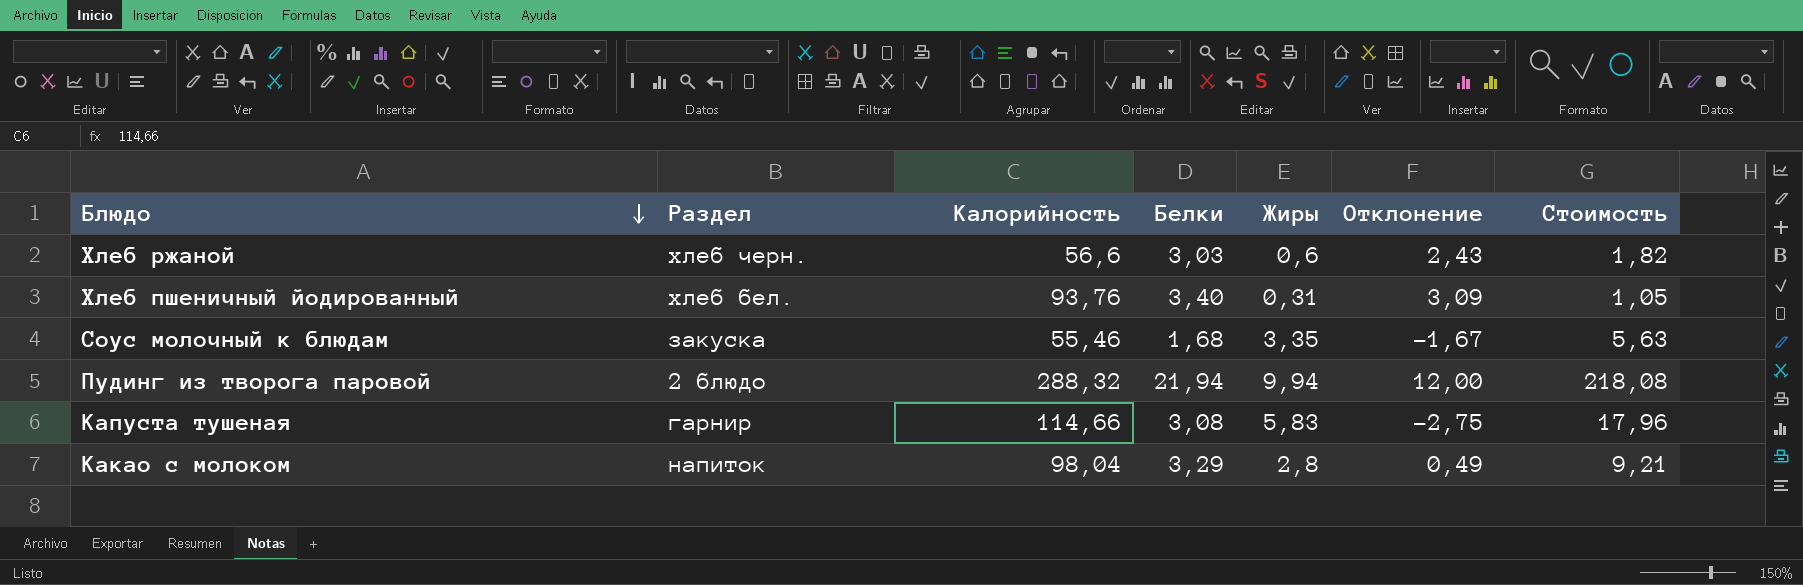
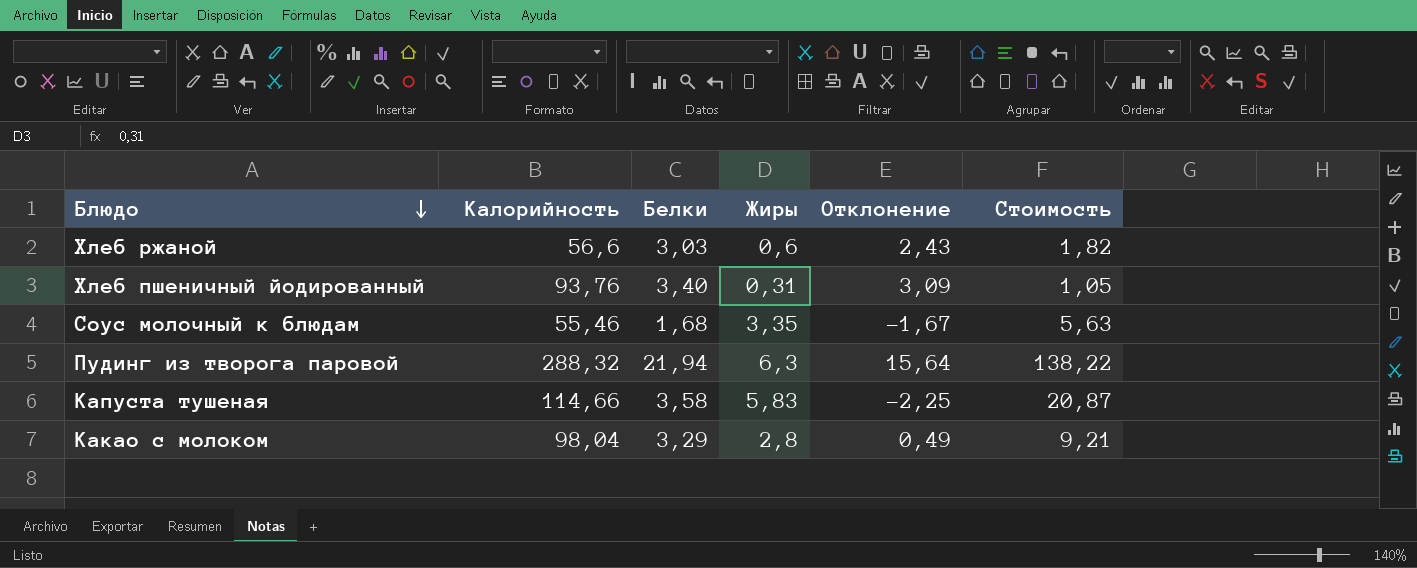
column Раздел | position: 2 -> none
Пудинг из творога паровой | Жиры: 9,94 -> 6,3
Пудинг из творога паровой | Отклонение: 12,00 -> 15,64
Пудинг из творога паровой | Стоимость: 218,08 -> 138,22
Капуста тушеная | Белки: 3,08 -> 3,58
Капуста тушеная | Отклонение: -2,75 -> -2,25
Капуста тушеная | Стоимость: 17,96 -> 20,87

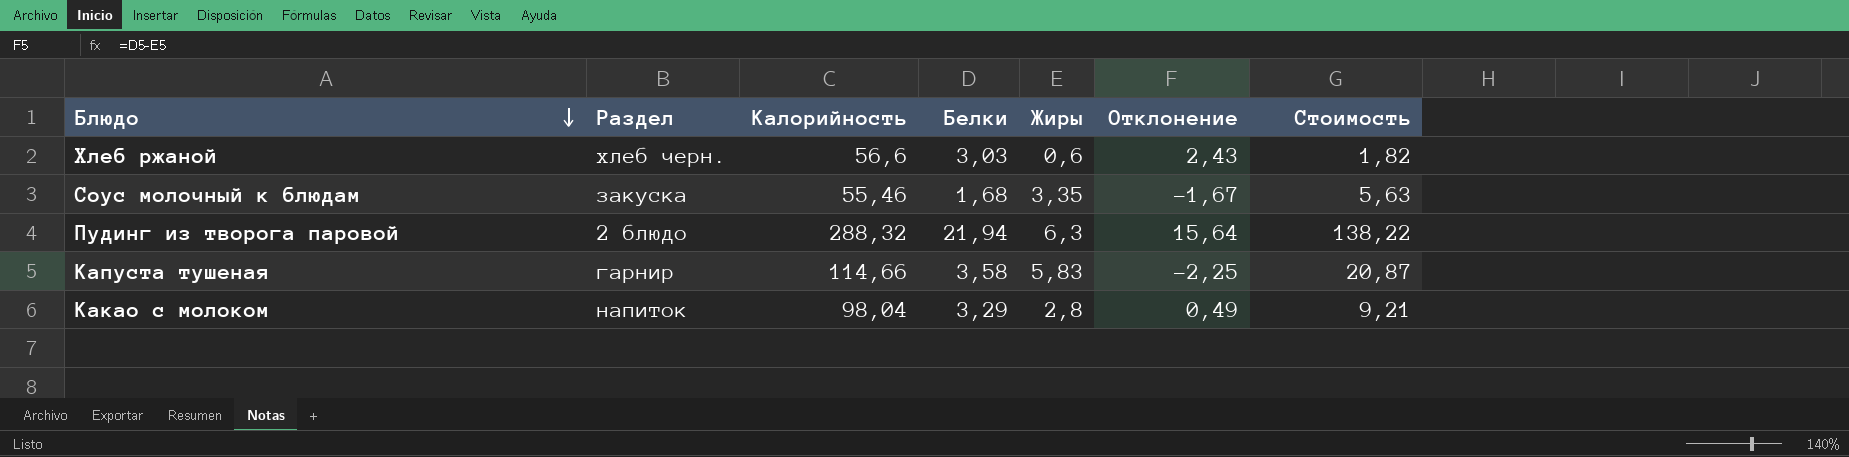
column Раздел | position: none -> 2
row Хлеб пшеничный йодированный: 93,76 | 3,40 | 0,31 | 3,09 | 1,05 -> none

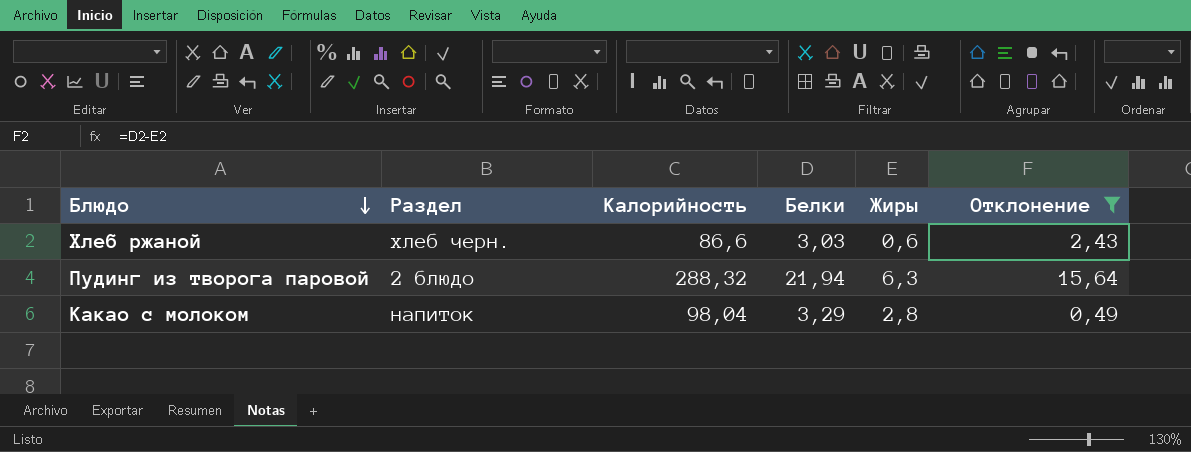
filter: none -> Отклонение >= 0,49
column Стоимость | formula: [Белки] * [Жиры] -> none
Хлеб ржаной | Калорийность: 56,6 -> 86,6

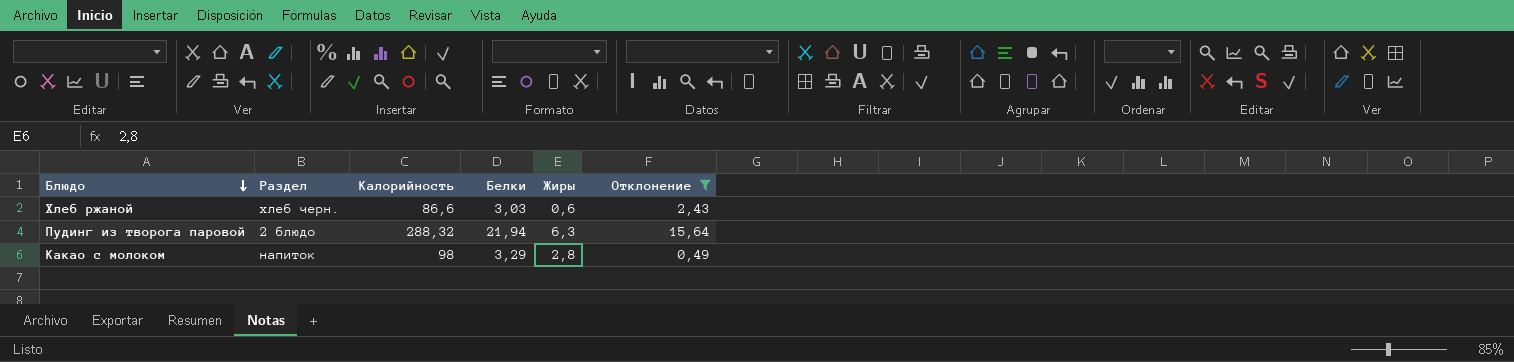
Какао с молоком | Калорийность: 98,04 -> 98

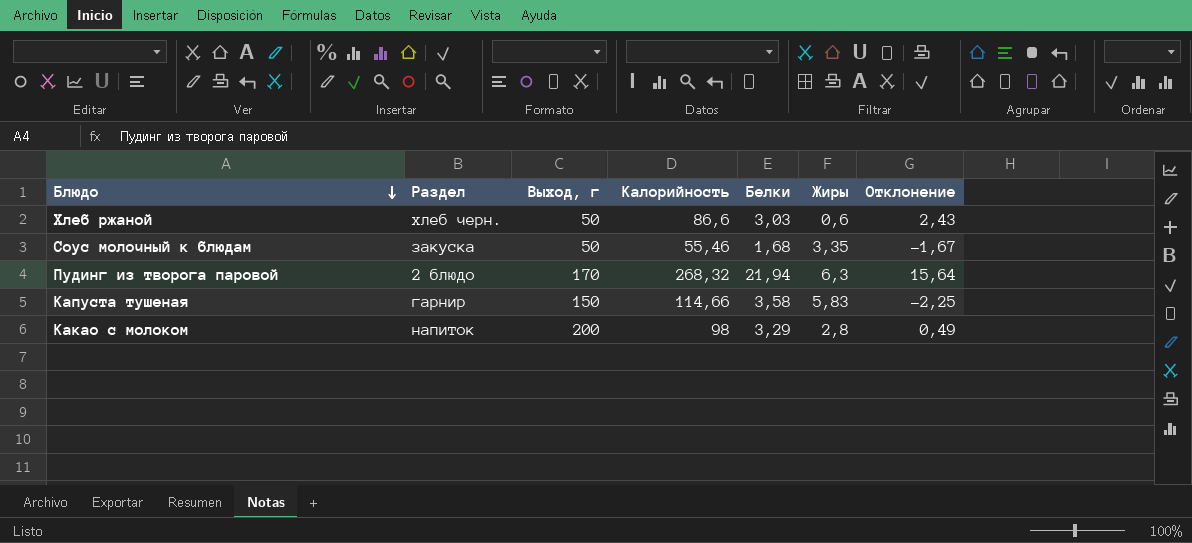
filter: Отклонение >= 0,49 -> none
column Выход, г | position: none -> 3
Пудинг из творога паровой | Калорийность: 288,32 -> 268,32

